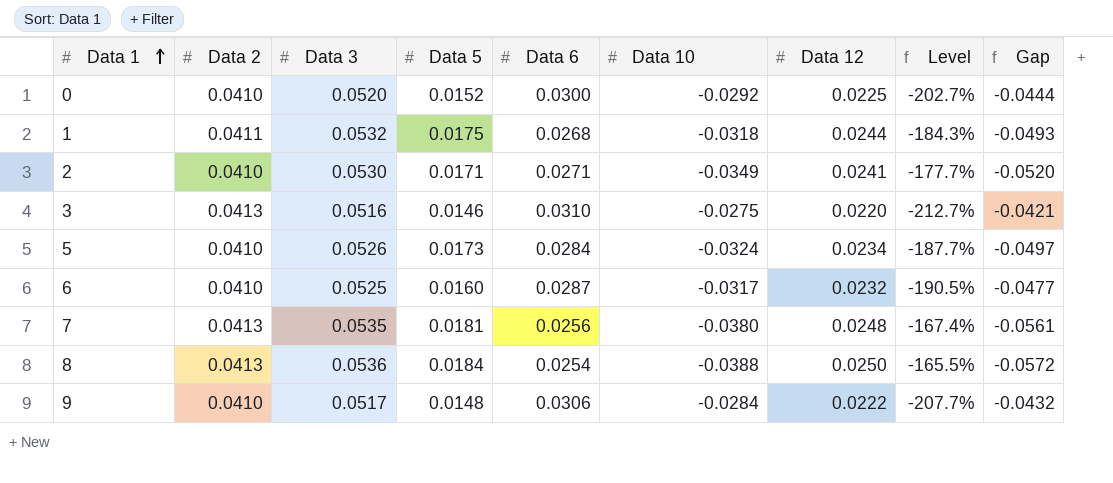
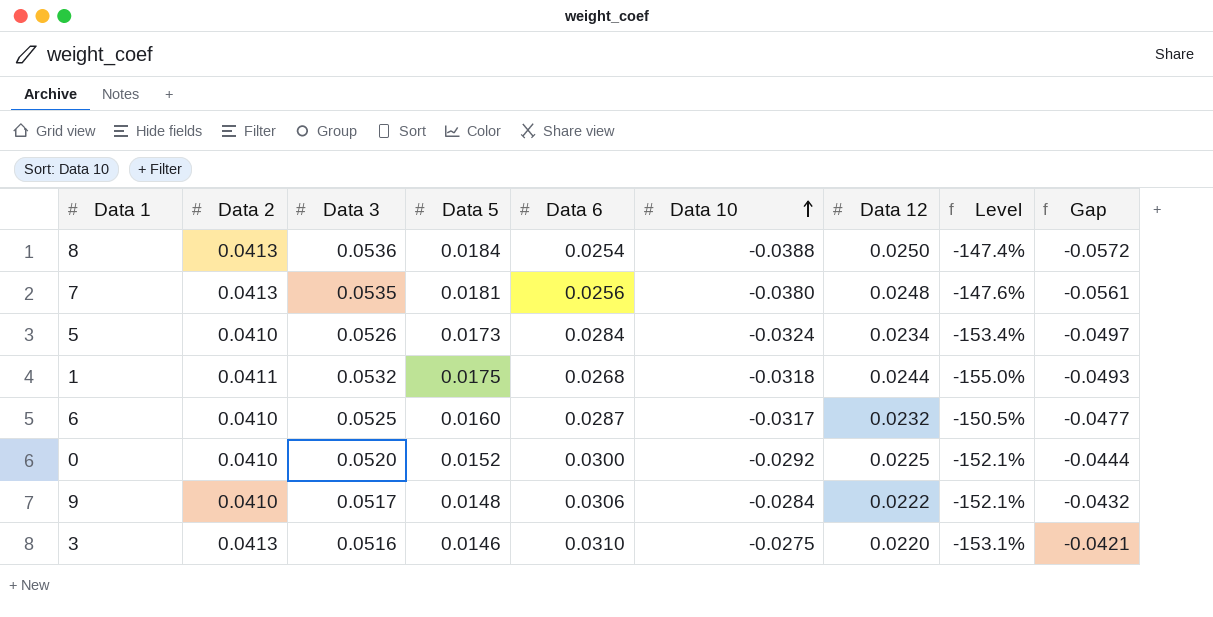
row order: Data 1 ascending -> Data 10 ascending
column Level | formula: ([Data 6] - [Data 10]) / [Data 10] -> ([Data 5] - [Data 10]) / [Data 10]
row 2: 0.0410 | 0.0530 | 0.0171 | 0.0271 | -0.0349 | 0.0241 | -177.7% | -0.0520 -> none

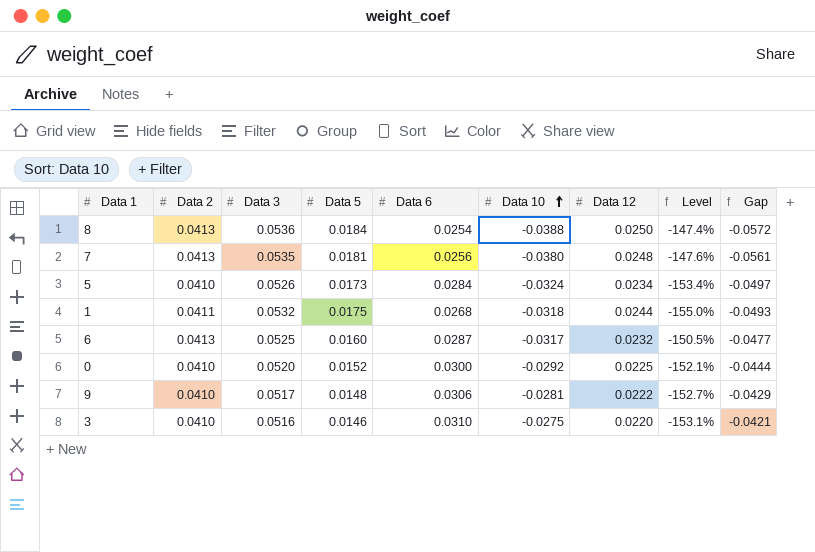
6 | Data 2: 0.0410 -> 0.0413
9 | Data 10: -0.0284 -> -0.0281
9 | Level: -152.1% -> -152.7%
9 | Gap: -0.0432 -> -0.0429
3 | Data 2: 0.0413 -> 0.0410

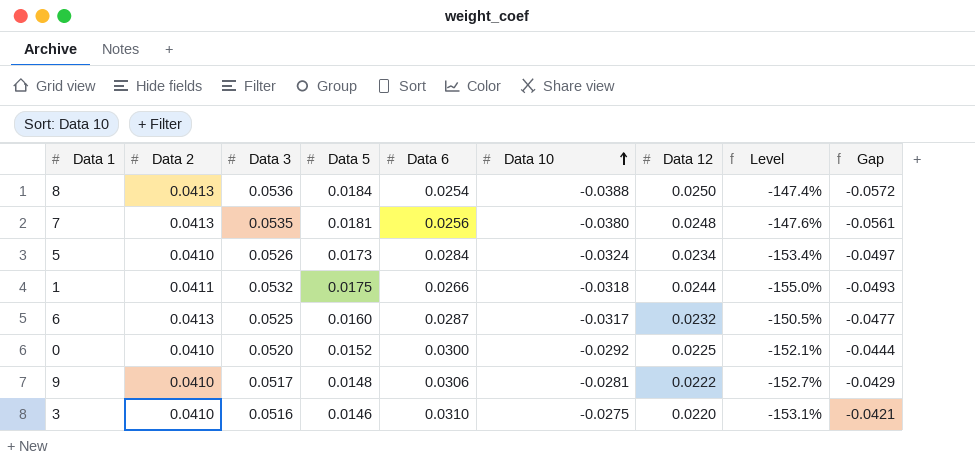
1 | Data 6: 0.0268 -> 0.0266

